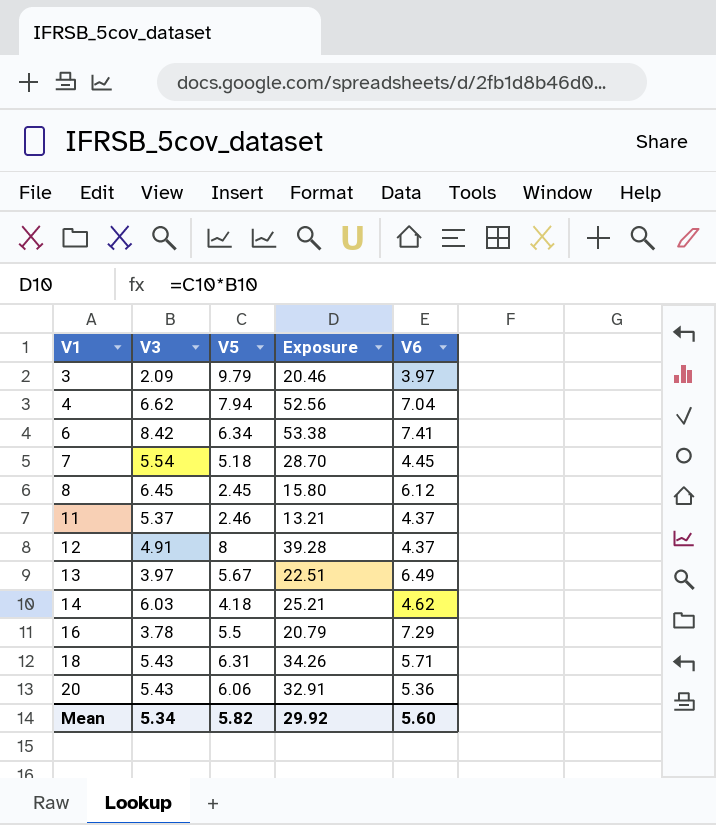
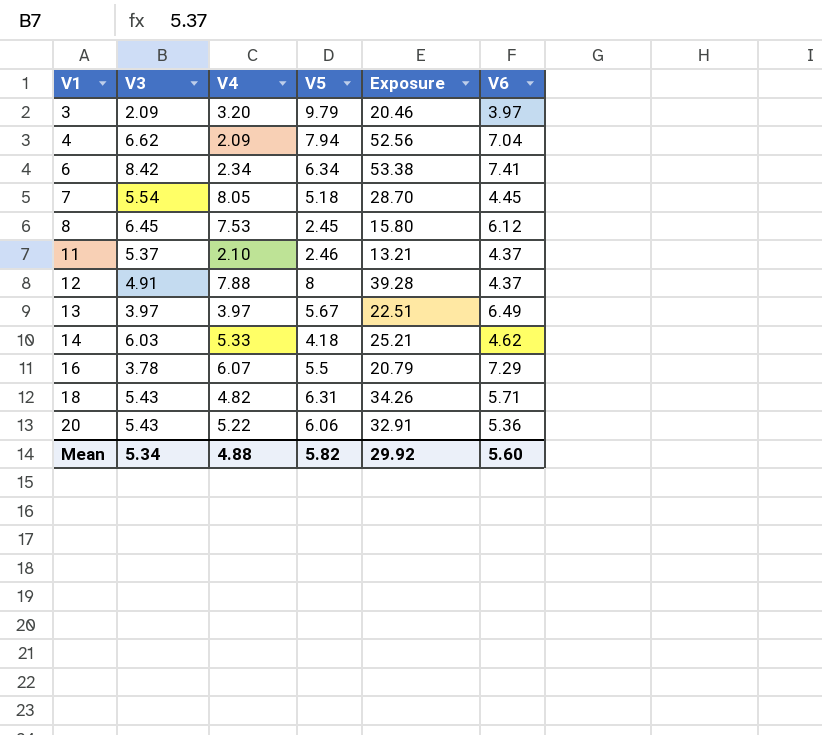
column V4 | position: none -> 3

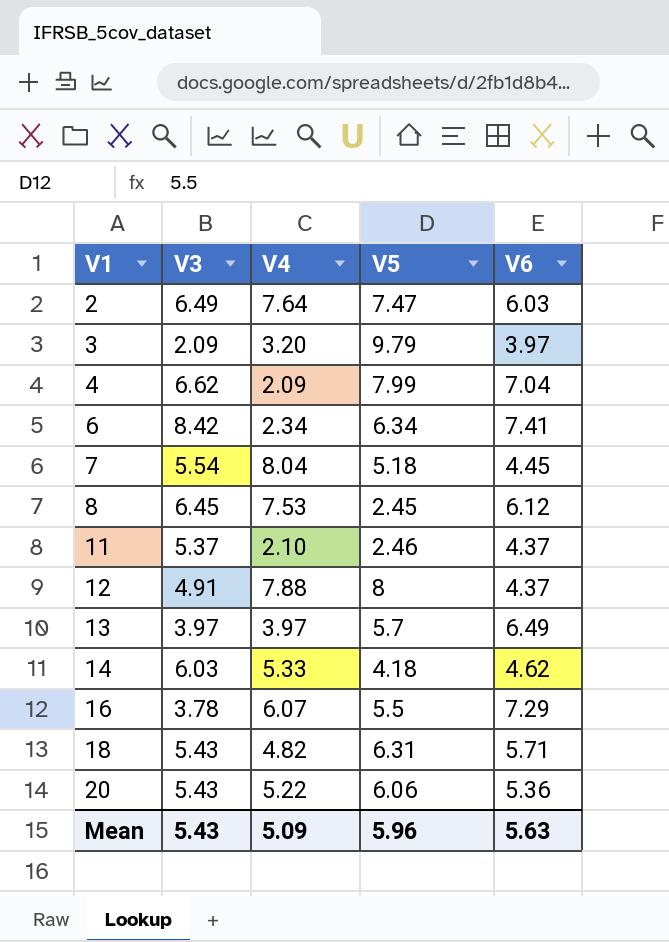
column Exposure | formula: [V3] * [V5] -> none
row 2: none -> 6.49 | 7.64 | 7.47 | 6.03
4 | V5: 7.94 -> 7.99
7 | V4: 8.05 -> 8.04
13 | V5: 5.67 -> 5.7
Mean | V3: 5.34 -> 5.43
Mean | V4: 4.88 -> 5.09
Mean | V5: 5.82 -> 5.96
Mean | V6: 5.60 -> 5.63

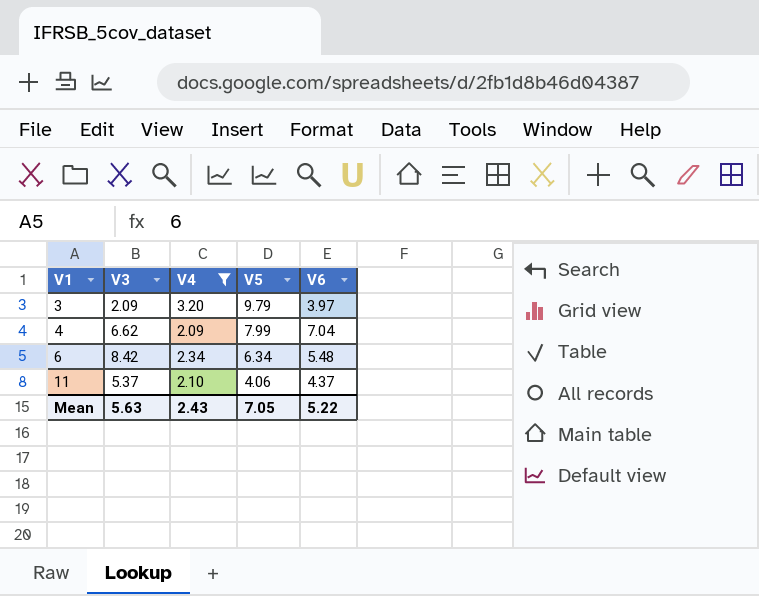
filter: none -> V4 <= 3.20
6 | V6: 7.41 -> 5.48
11 | V5: 2.46 -> 4.06
Mean | V3: 5.43 -> 5.63
Mean | V4: 5.09 -> 2.43
Mean | V5: 5.96 -> 7.05
Mean | V6: 5.63 -> 5.22

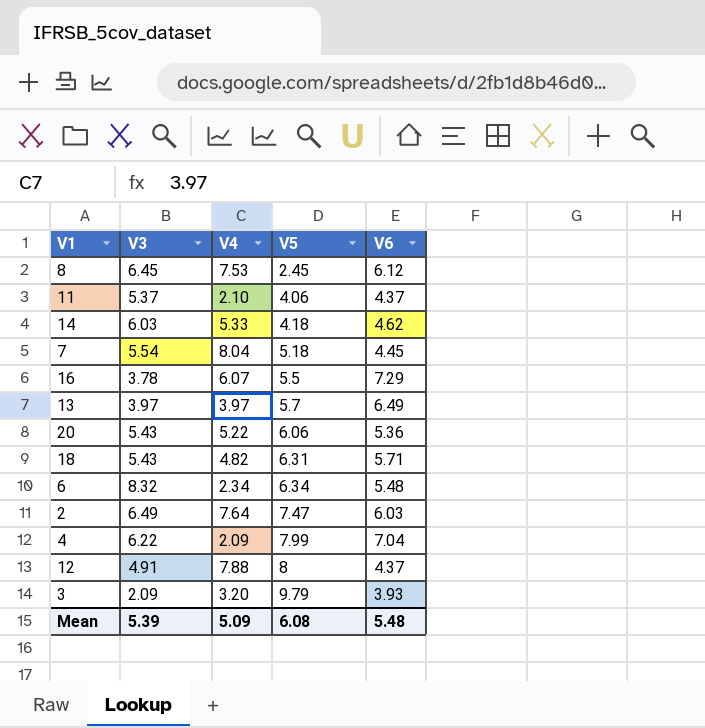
filter: V4 <= 3.20 -> none
row order: V1 ascending -> V5 ascending
6 | V3: 8.42 -> 8.32
4 | V3: 6.62 -> 6.22
3 | V6: 3.97 -> 3.93
Mean | V3: 5.63 -> 5.39
Mean | V4: 2.43 -> 5.09
Mean | V5: 7.05 -> 6.08
Mean | V6: 5.22 -> 5.48

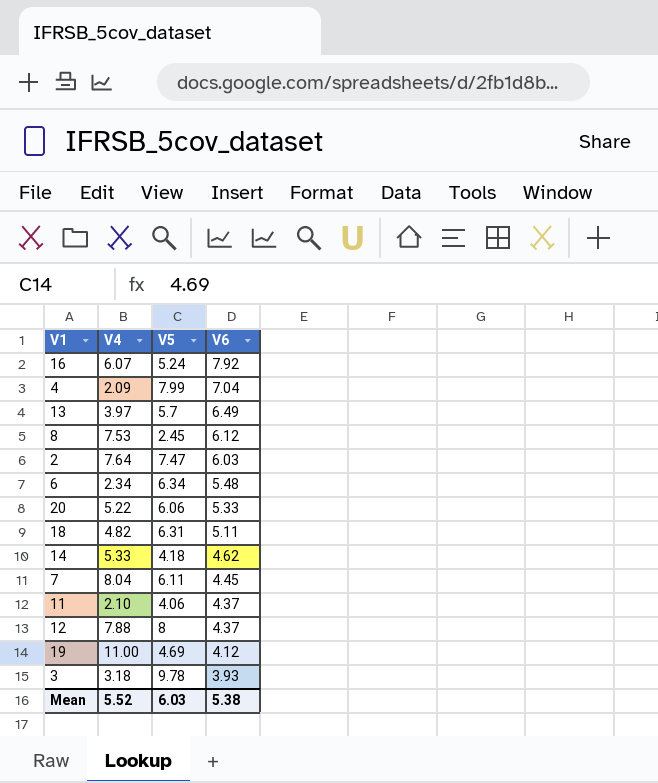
row order: V5 ascending -> V6 descending
column V3 | position: 2 -> none
16 | V5: 5.5 -> 5.24
16 | V6: 7.29 -> 7.92
20 | V6: 5.36 -> 5.33
18 | V6: 5.71 -> 5.11
7 | V5: 5.18 -> 6.11
row 19: none -> 11.00 | 4.69 | 4.12
3 | V4: 3.20 -> 3.18
3 | V5: 9.79 -> 9.78
Mean | V4: 5.09 -> 5.52
Mean | V5: 6.08 -> 6.03
Mean | V6: 5.48 -> 5.38

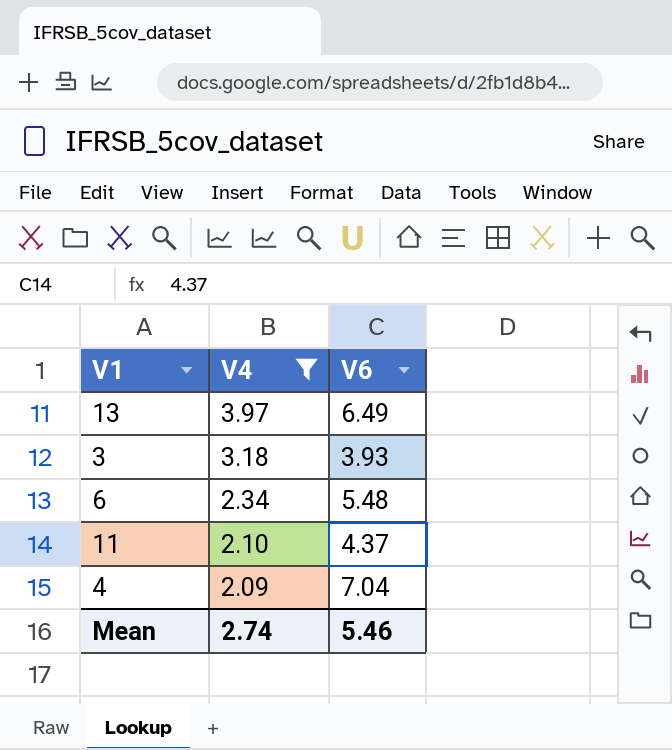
filter: none -> V4 <= 3.97
row order: V6 descending -> V4 descending
column V5 | position: 3 -> none
Mean | V4: 5.52 -> 2.74
Mean | V6: 5.38 -> 5.46

